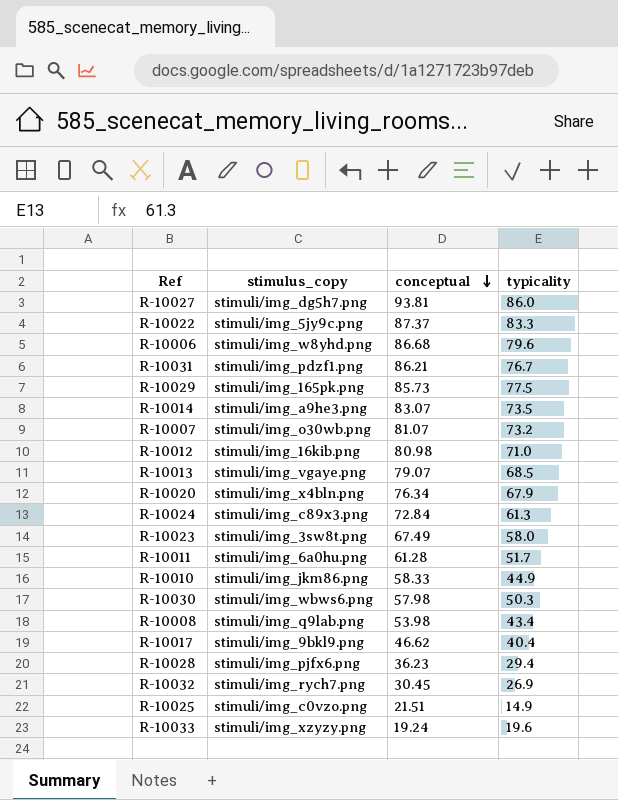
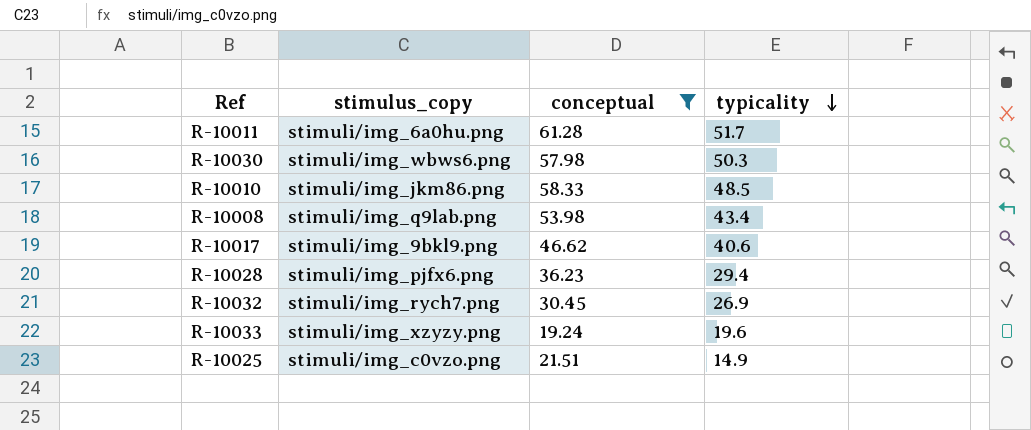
filter: none -> conceptual <= 61.28
row order: conceptual descending -> typicality descending
R-10010 | typicality: 44.9 -> 48.5
R-10017 | typicality: 40.4 -> 40.6

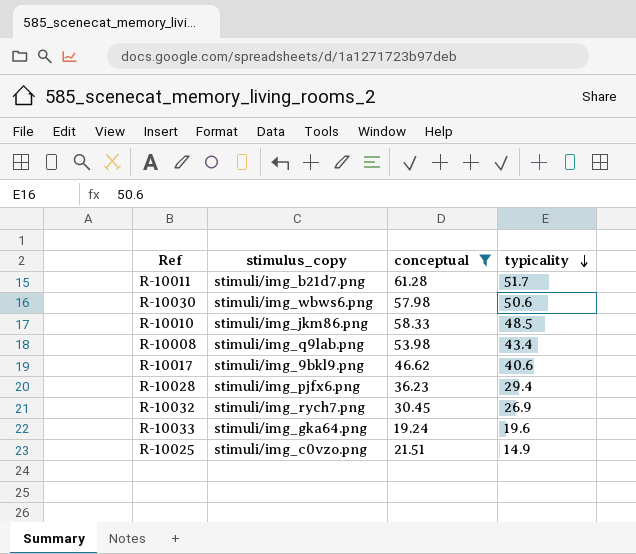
R-10011 | stimulus_copy: stimuli/img_6a0hu.png -> stimuli/img_b21d7.png
R-10030 | typicality: 50.3 -> 50.6
R-10033 | stimulus_copy: stimuli/img_xzyzy.png -> stimuli/img_gka64.png

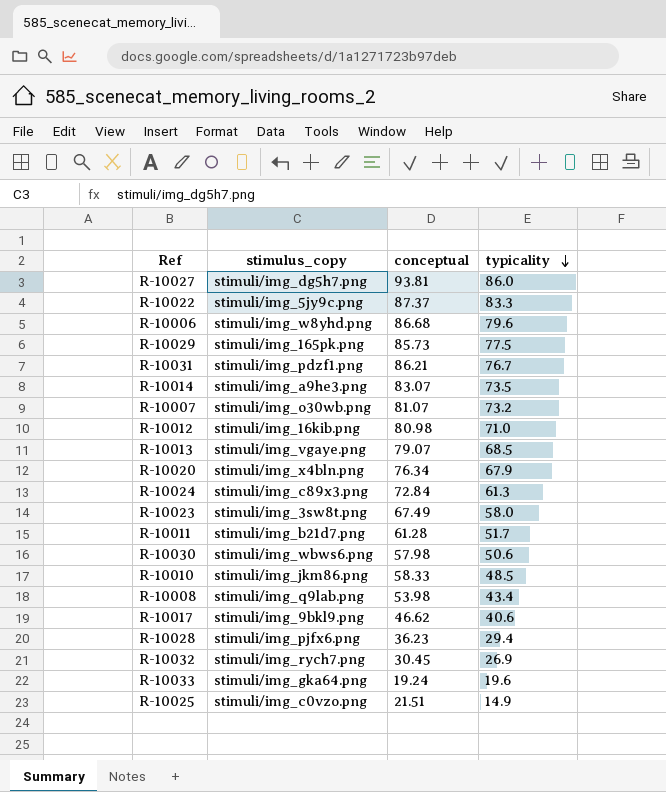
filter: conceptual <= 61.28 -> none

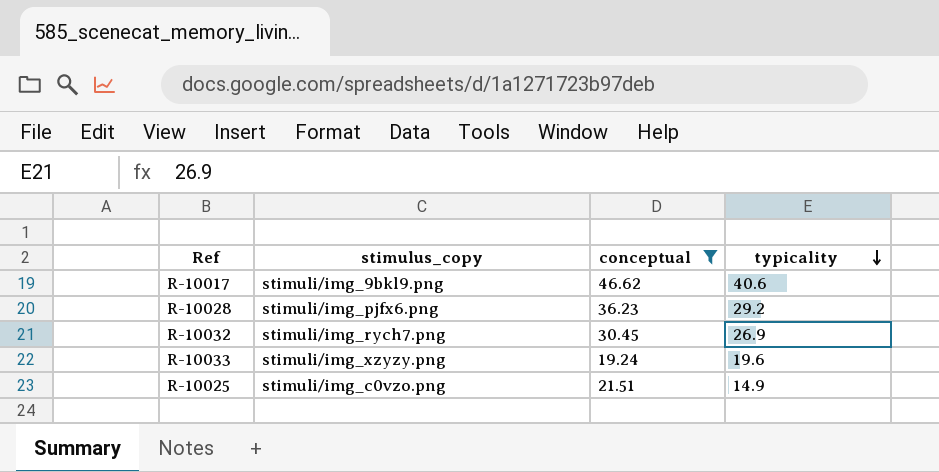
filter: none -> conceptual <= 46.62
R-10028 | typicality: 29.4 -> 29.2
R-10033 | stimulus_copy: stimuli/img_gka64.png -> stimuli/img_xzyzy.png

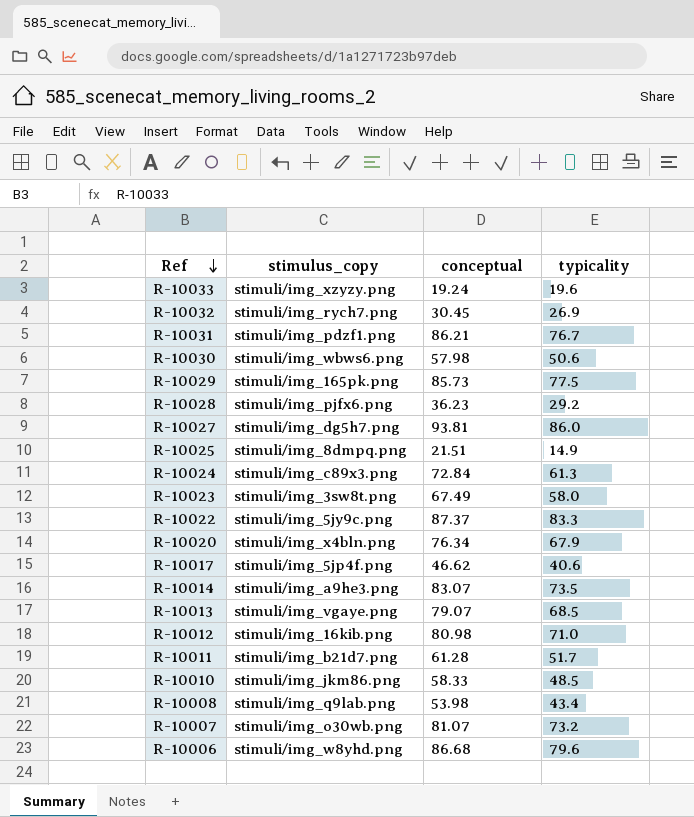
filter: conceptual <= 46.62 -> none
row order: typicality descending -> Ref descending
R-10025 | stimulus_copy: stimuli/img_c0vzo.png -> stimuli/img_8dmpq.png
R-10017 | stimulus_copy: stimuli/img_9bkl9.png -> stimuli/img_5jp4f.png

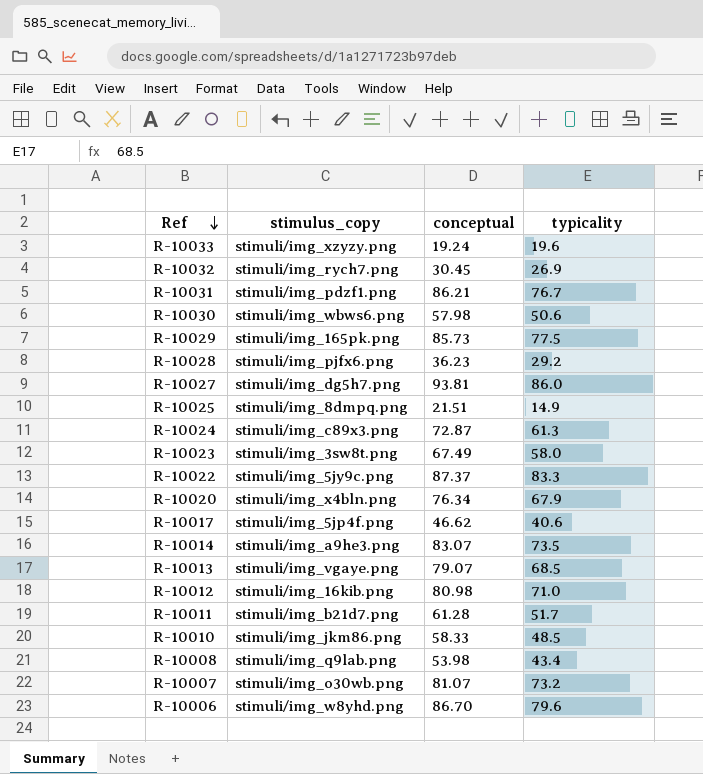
R-10024 | conceptual: 72.84 -> 72.87
R-10006 | conceptual: 86.68 -> 86.70

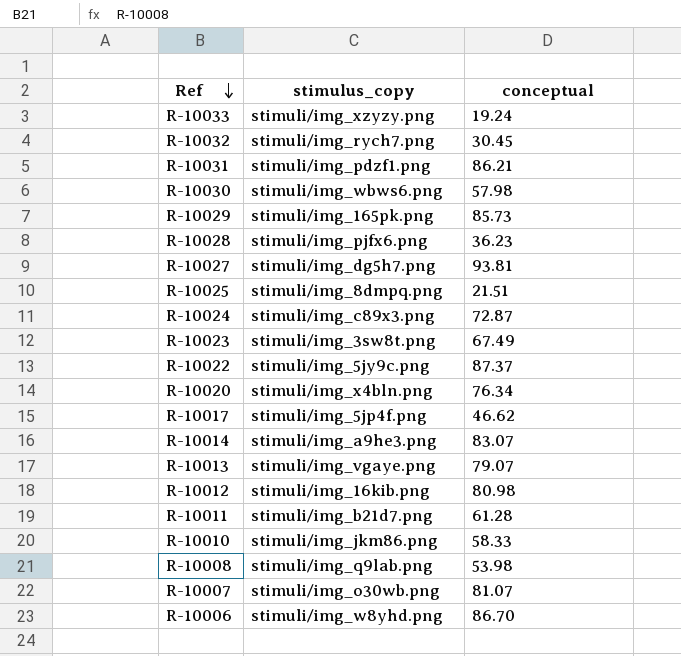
column typicality | position: 4 -> none

